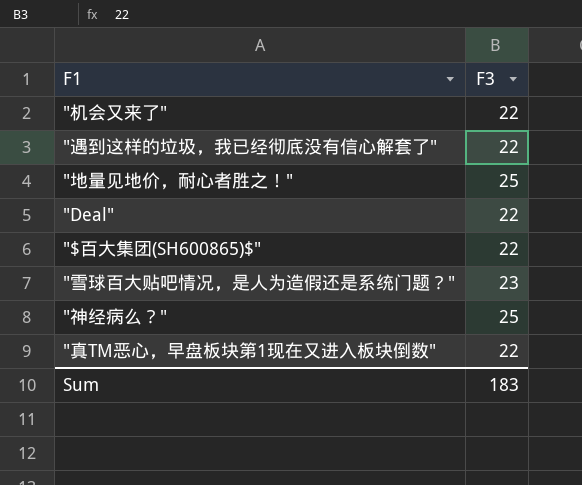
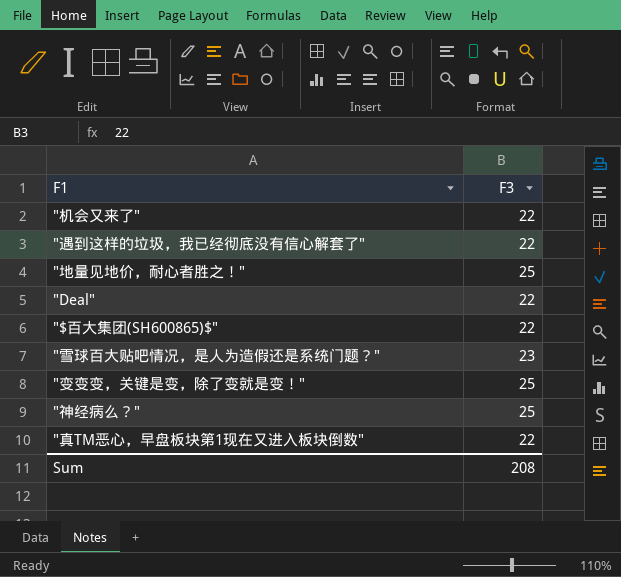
row "变变变，关键是变，除了变就是变！": none -> 25
Sum | F3: 183 -> 208

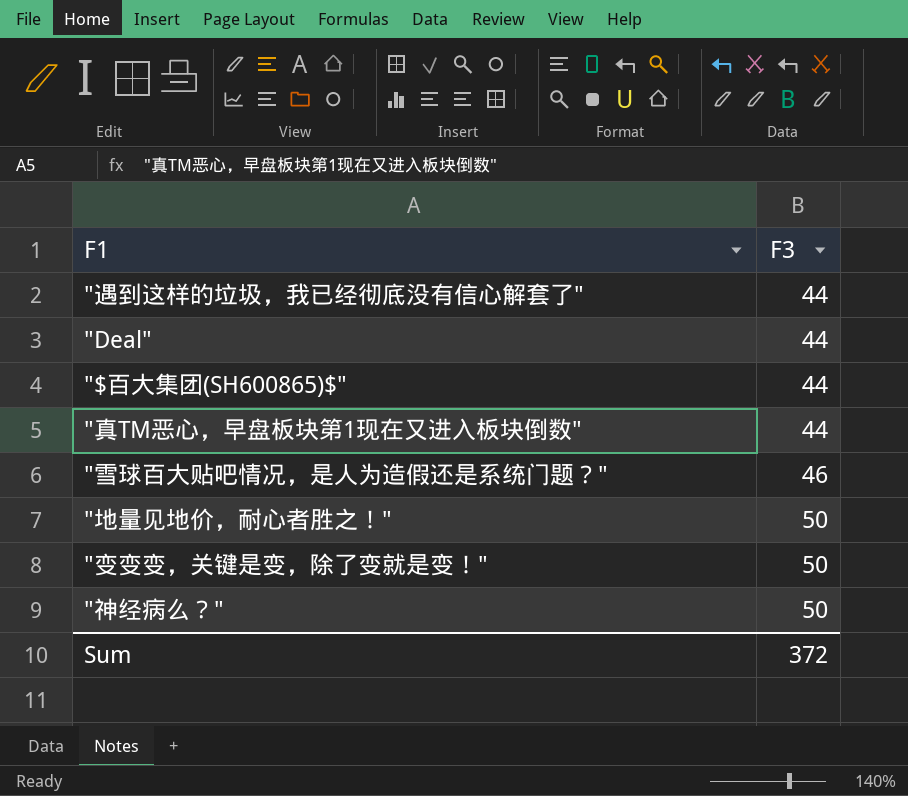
row order: none -> F3 ascending
row "机会又来了": 22 -> none
"遇到这样的垃圾，我已经彻底没有信心解套了" | F3: 22 -> 44
"Deal" | F3: 22 -> 44
"$百大集团(SH600865)$" | F3: 22 -> 44
"真TM恶心，早盘板块第1现在又进入板块倒数" | F3: 22 -> 44
"雪球百大贴吧情况，是人为造假还是系统门题？" | F3: 23 -> 46
"地量见地价，耐心者胜之！" | F3: 25 -> 50
"变变变，关键是变，除了变就是变！" | F3: 25 -> 50
"神经病么？" | F3: 25 -> 50
Sum | F3: 208 -> 372

